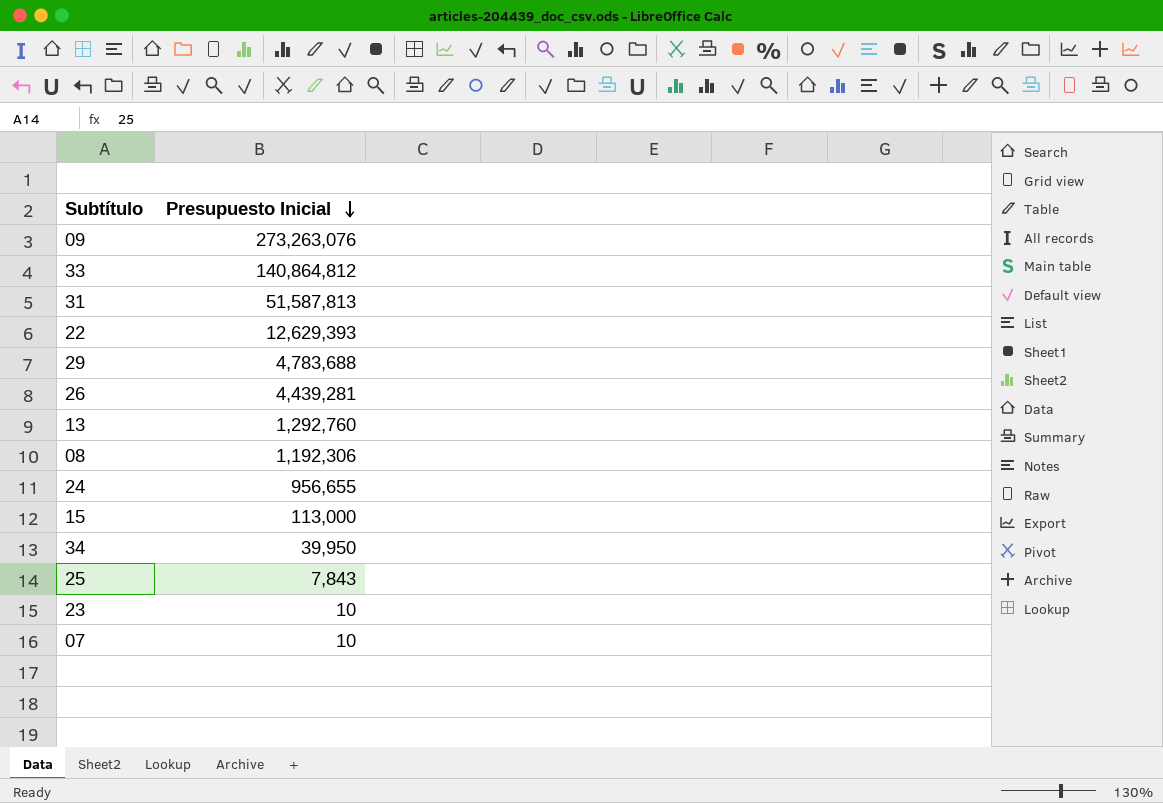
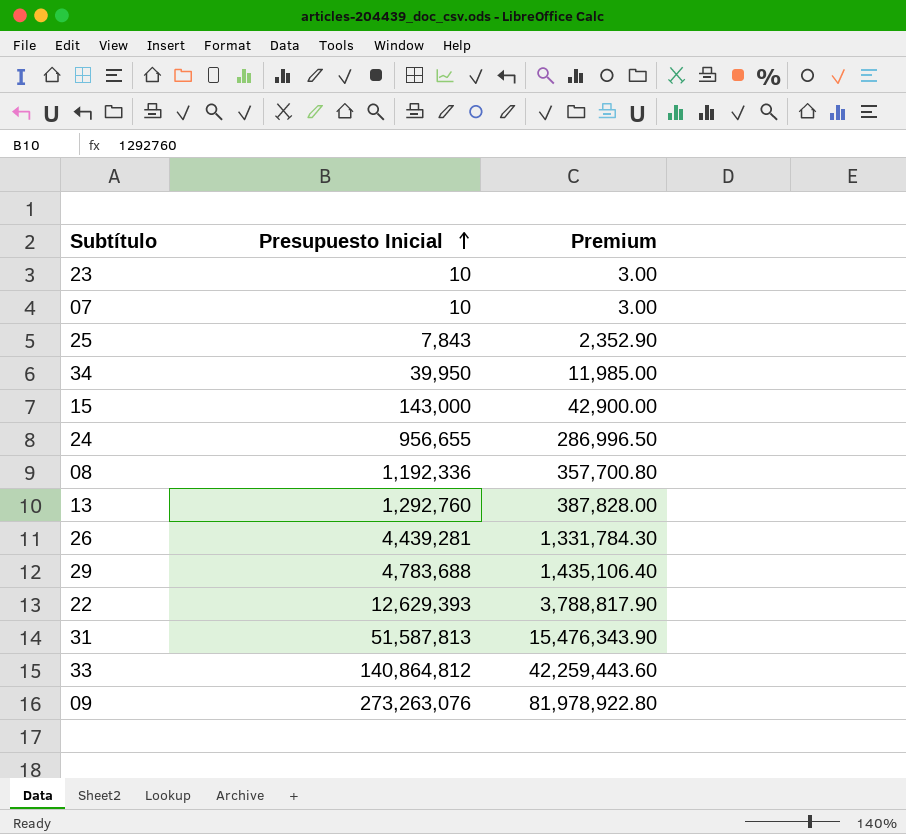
row order: Presupuesto Inicial descending -> Presupuesto Inicial ascending
column Premium | formula: none -> [Presupuesto Inicial] * 0.3
15 | Presupuesto Inicial: 113,000 -> 143,000
08 | Presupuesto Inicial: 1,192,306 -> 1,192,336

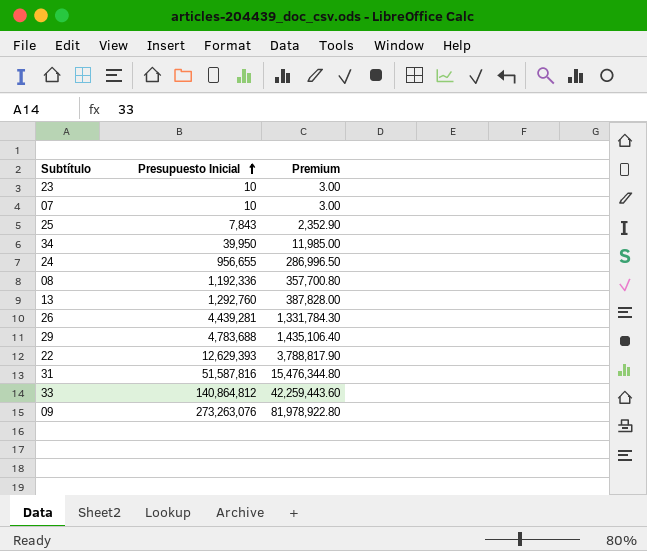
row 15: 143,000 | 42,900.00 -> none
31 | Presupuesto Inicial: 51,587,813 -> 51,587,816
31 | Premium: 15,476,343.90 -> 15,476,344.80

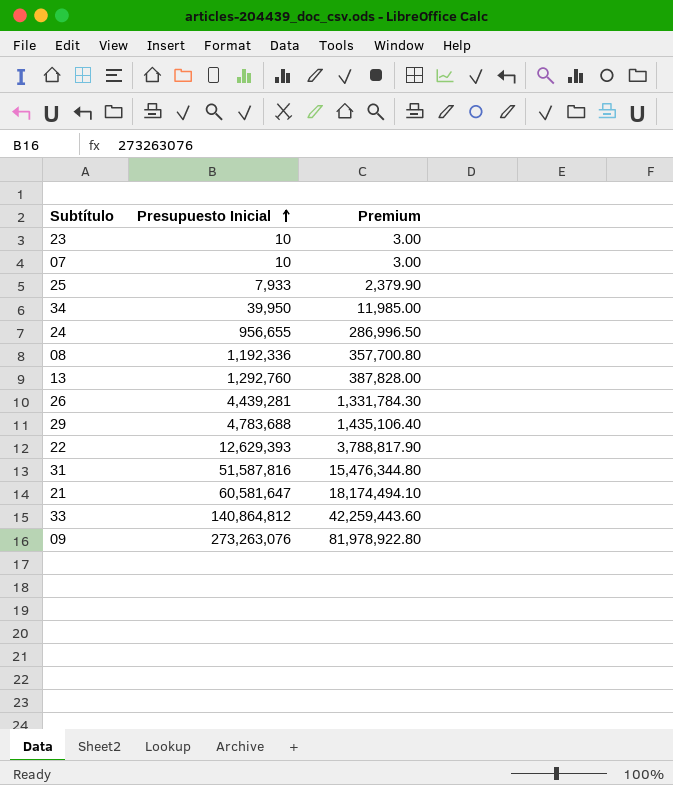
25 | Presupuesto Inicial: 7,843 -> 7,933
25 | Premium: 2,352.90 -> 2,379.90
row 21: none -> 60,581,647 | 18,174,494.10

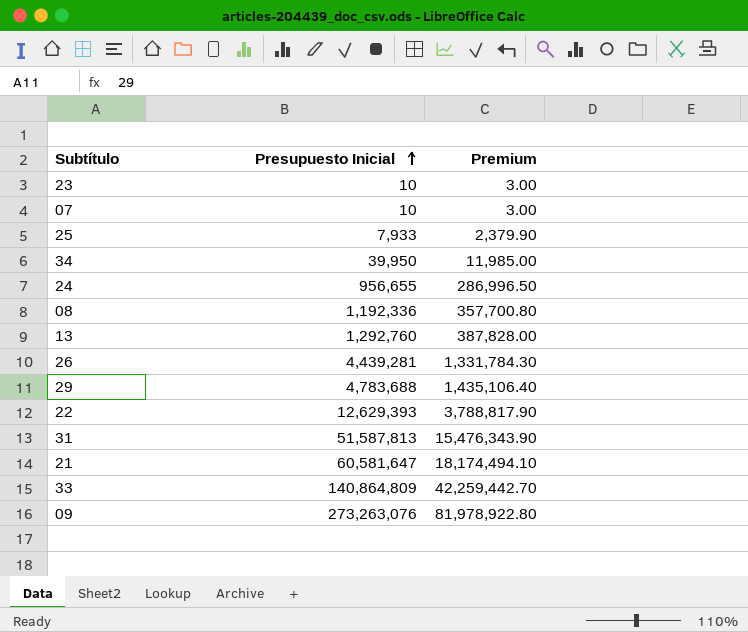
31 | Presupuesto Inicial: 51,587,816 -> 51,587,813
31 | Premium: 15,476,344.80 -> 15,476,343.90
33 | Presupuesto Inicial: 140,864,812 -> 140,864,809
33 | Premium: 42,259,443.60 -> 42,259,442.70

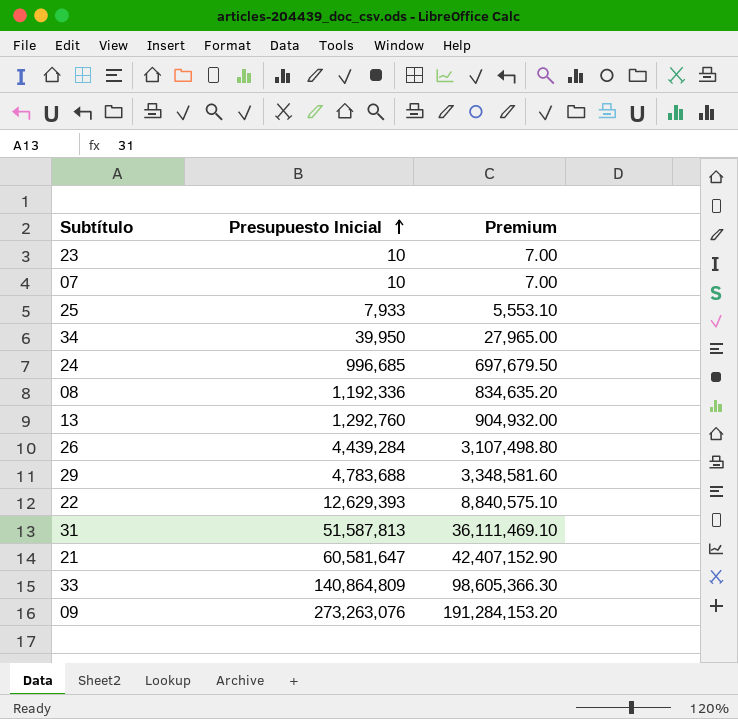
column Premium | formula: [Presupuesto Inicial] * 0.3 -> [Presupuesto Inicial] * 0.7
24 | Presupuesto Inicial: 956,655 -> 996,685
26 | Presupuesto Inicial: 4,439,281 -> 4,439,284

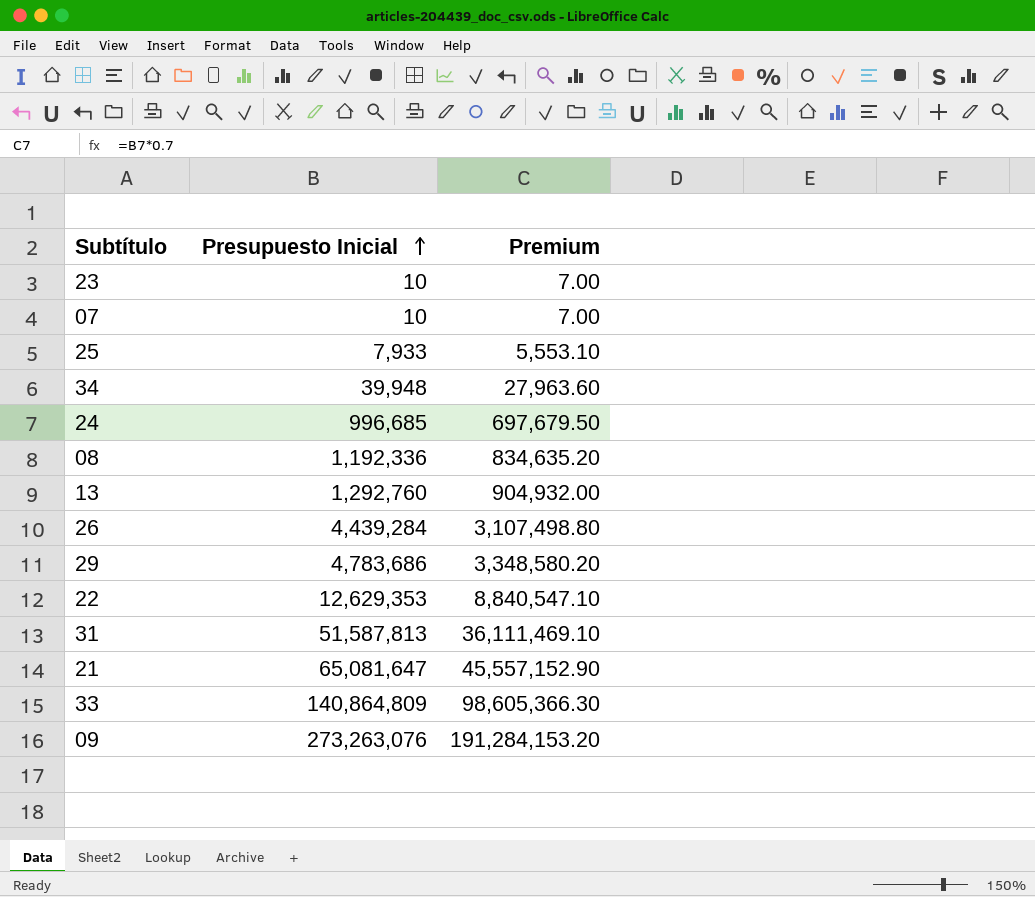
34 | Presupuesto Inicial: 39,950 -> 39,948
34 | Premium: 27,965.00 -> 27,963.60
29 | Presupuesto Inicial: 4,783,688 -> 4,783,686
29 | Premium: 3,348,581.60 -> 3,348,580.20
22 | Presupuesto Inicial: 12,629,393 -> 12,629,353
22 | Premium: 8,840,575.10 -> 8,840,547.10
21 | Presupuesto Inicial: 60,581,647 -> 65,081,647
21 | Premium: 42,407,152.90 -> 45,557,152.90

